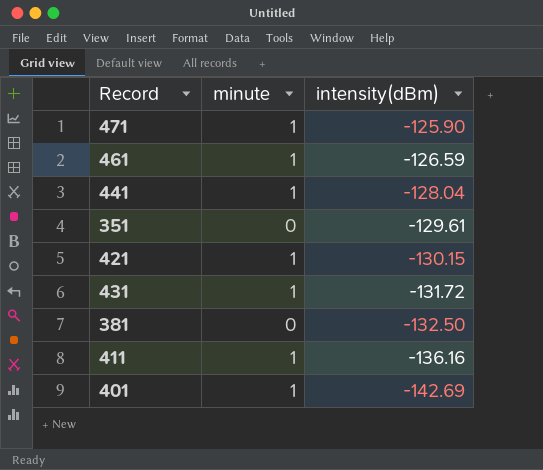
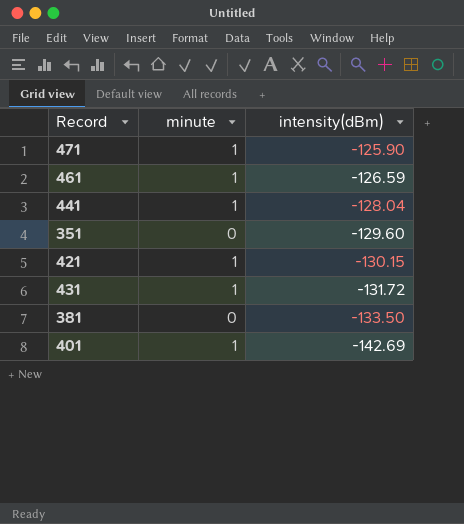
row 411: 1 | -136.16 -> none
351 | intensity(dBm): -129.61 -> -129.60
381 | intensity(dBm): -132.50 -> -133.50

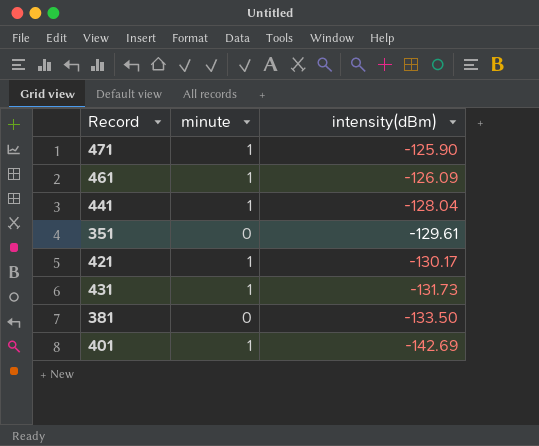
461 | intensity(dBm): -126.59 -> -126.09
351 | intensity(dBm): -129.60 -> -129.61
421 | intensity(dBm): -130.15 -> -130.17
431 | intensity(dBm): -131.72 -> -131.73

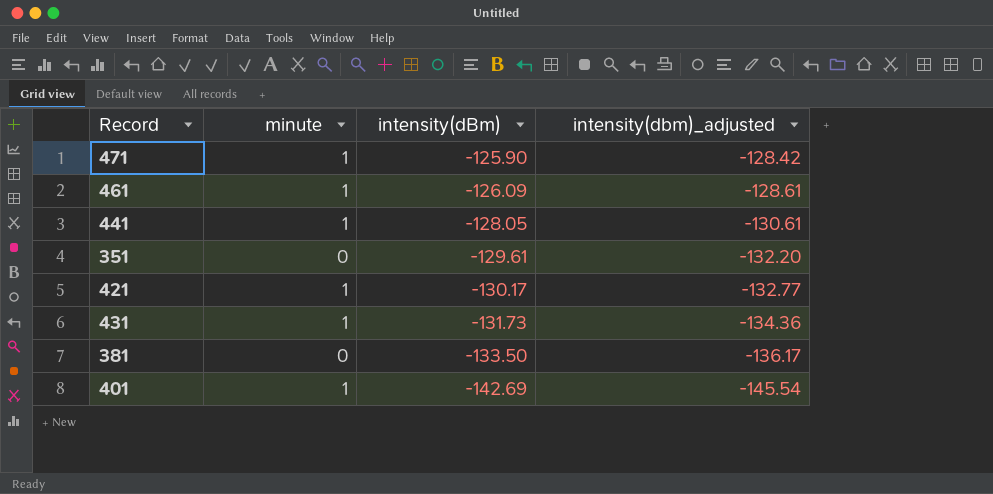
column intensity(dbm)_adjusted | formula: none -> [intensity(dBm)] * 1.02
441 | intensity(dBm): -128.04 -> -128.05

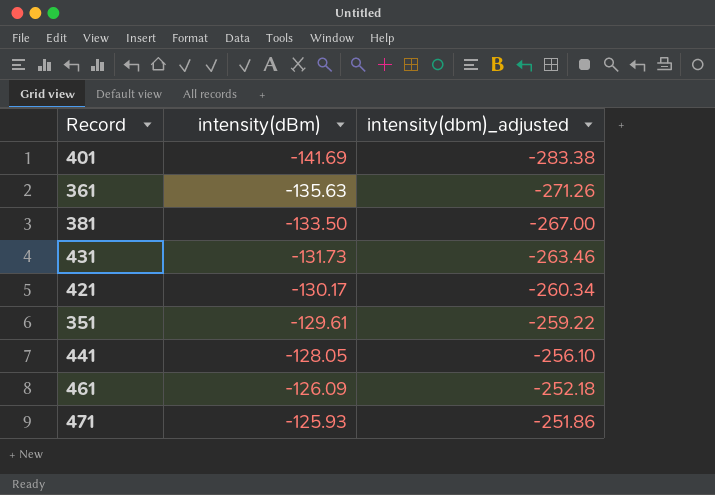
row order: intensity(dBm) descending -> intensity(dBm) ascending
column minute | position: 2 -> none
column intensity(dbm)_adjusted | formula: [intensity(dBm)] * 1.02 -> [intensity(dBm)] * 2
401 | intensity(dBm): -142.69 -> -141.69
row 361: none -> -135.63 | -271.26
471 | intensity(dBm): -125.90 -> -125.93

